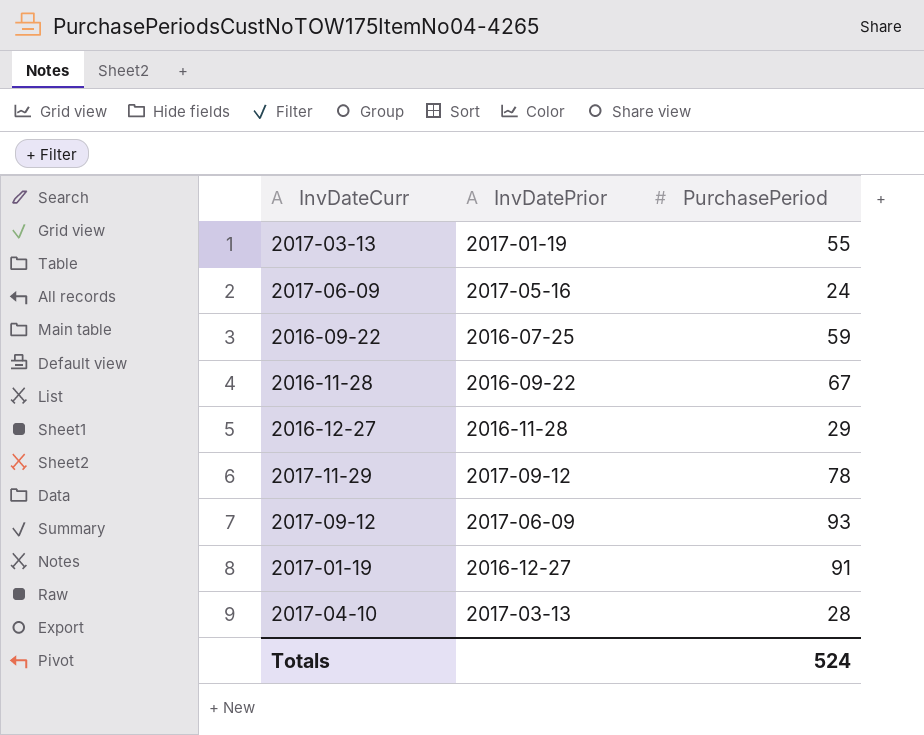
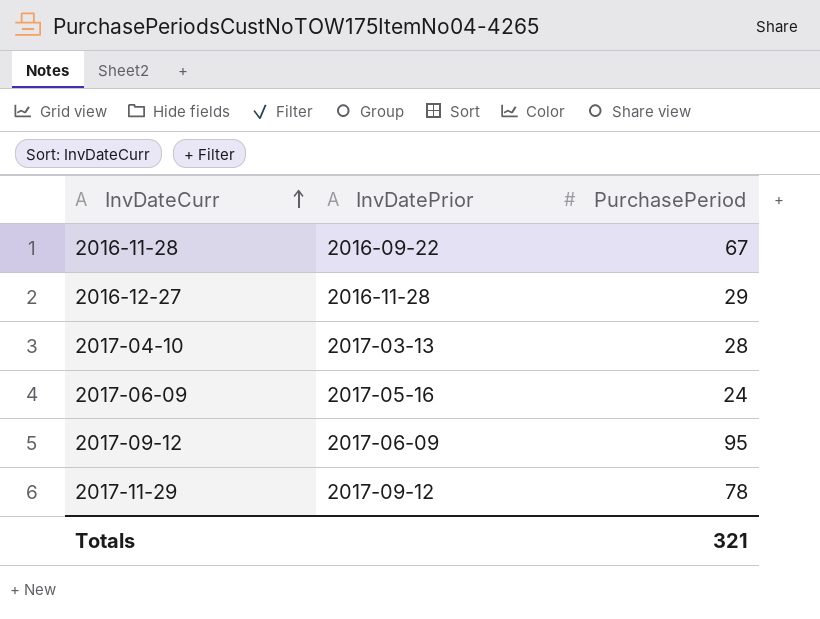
row order: none -> InvDateCurr ascending
row 2017-03-13: 2017-01-19 | 55 -> none
row 2016-09-22: 2016-07-25 | 59 -> none
row 2017-01-19: 2016-12-27 | 91 -> none
2017-09-12 | PurchasePeriod: 93 -> 95
Totals | PurchasePeriod: 524 -> 321

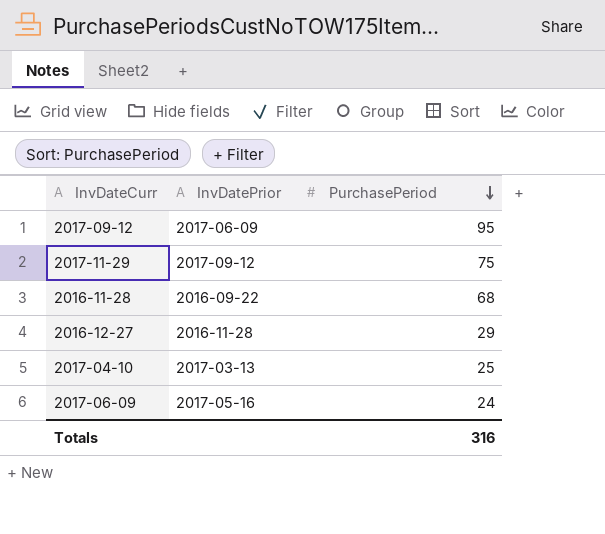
row order: InvDateCurr ascending -> PurchasePeriod descending
2017-11-29 | PurchasePeriod: 78 -> 75
2016-11-28 | PurchasePeriod: 67 -> 68
2017-04-10 | PurchasePeriod: 28 -> 25
Totals | PurchasePeriod: 321 -> 316

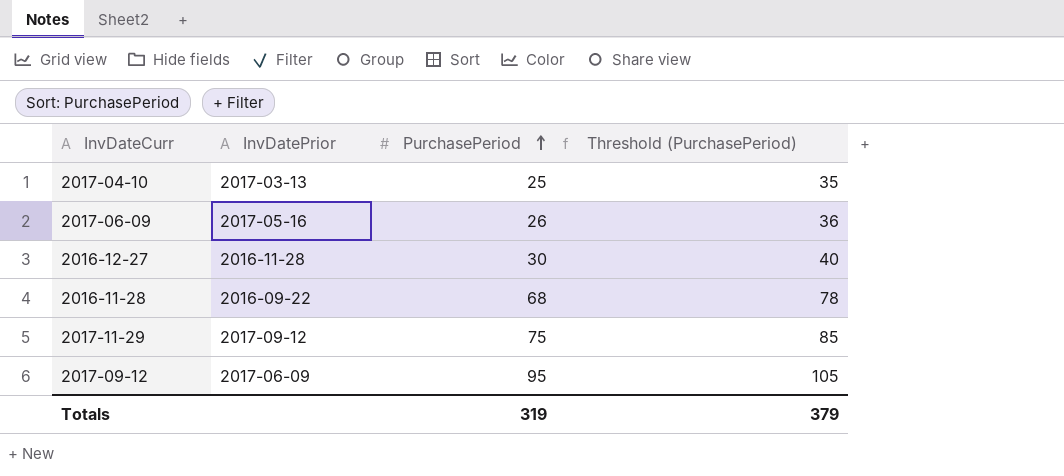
row order: PurchasePeriod descending -> PurchasePeriod ascending
column Threshold (PurchasePeriod) | formula: none -> [PurchasePeriod] + 10
2017-06-09 | PurchasePeriod: 24 -> 26
2016-12-27 | PurchasePeriod: 29 -> 30
Totals | PurchasePeriod: 316 -> 319

